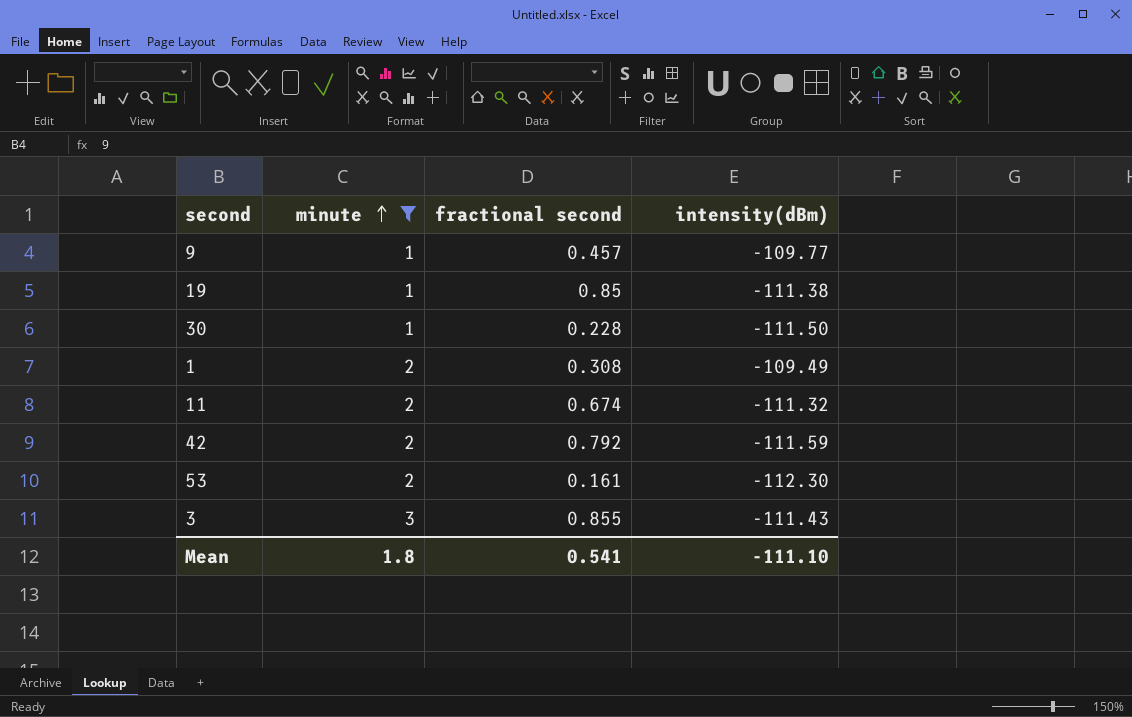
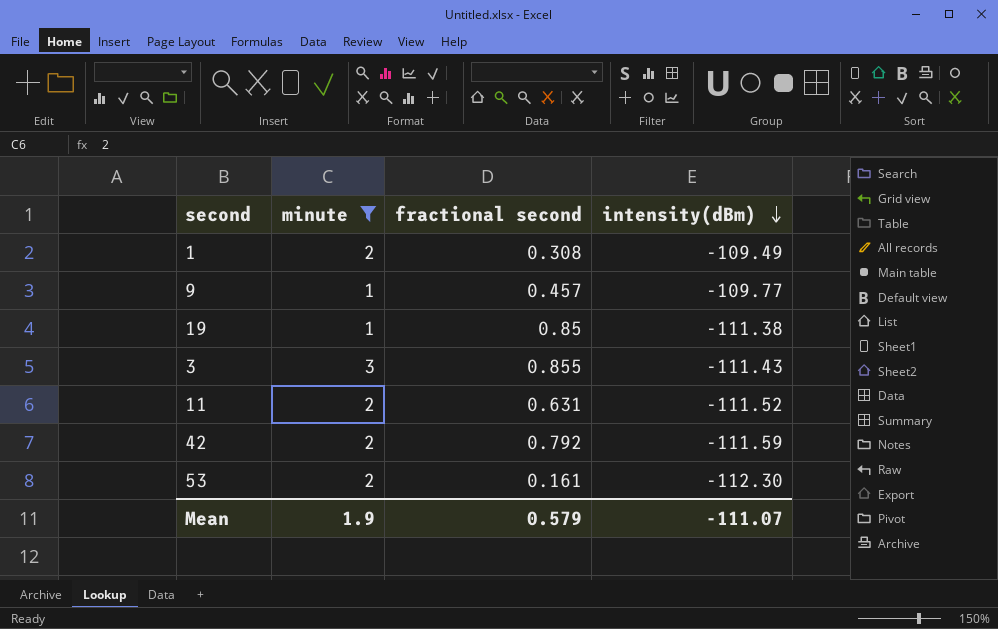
row order: minute ascending -> intensity(dBm) descending
row 30: 1 | 0.228 | -111.50 -> none
11 | fractional second: 0.674 -> 0.631
11 | intensity(dBm): -111.32 -> -111.52
Mean | minute: 1.8 -> 1.9
Mean | fractional second: 0.541 -> 0.579
Mean | intensity(dBm): -111.10 -> -111.07

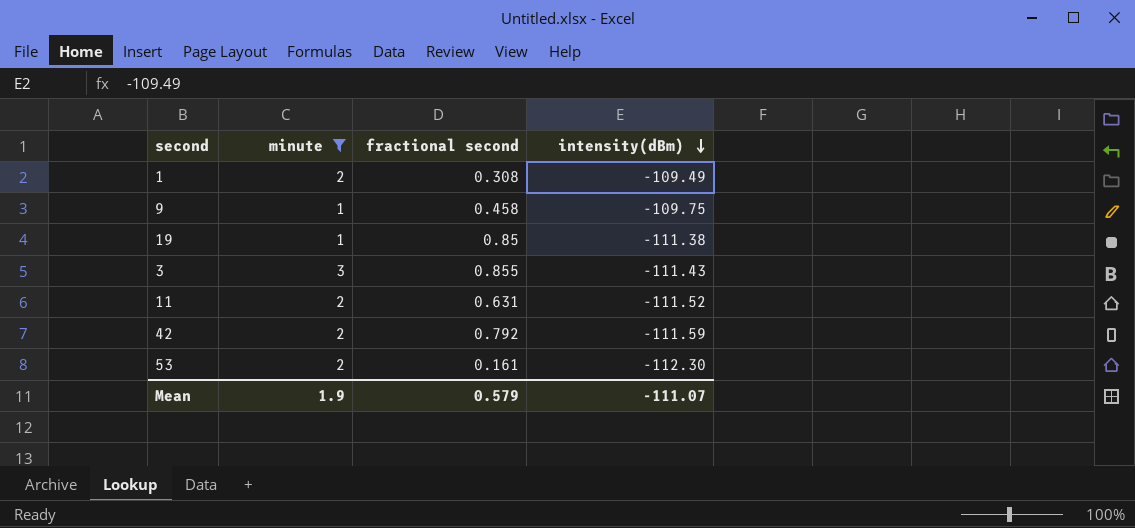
9 | fractional second: 0.457 -> 0.458
9 | intensity(dBm): -109.77 -> -109.75

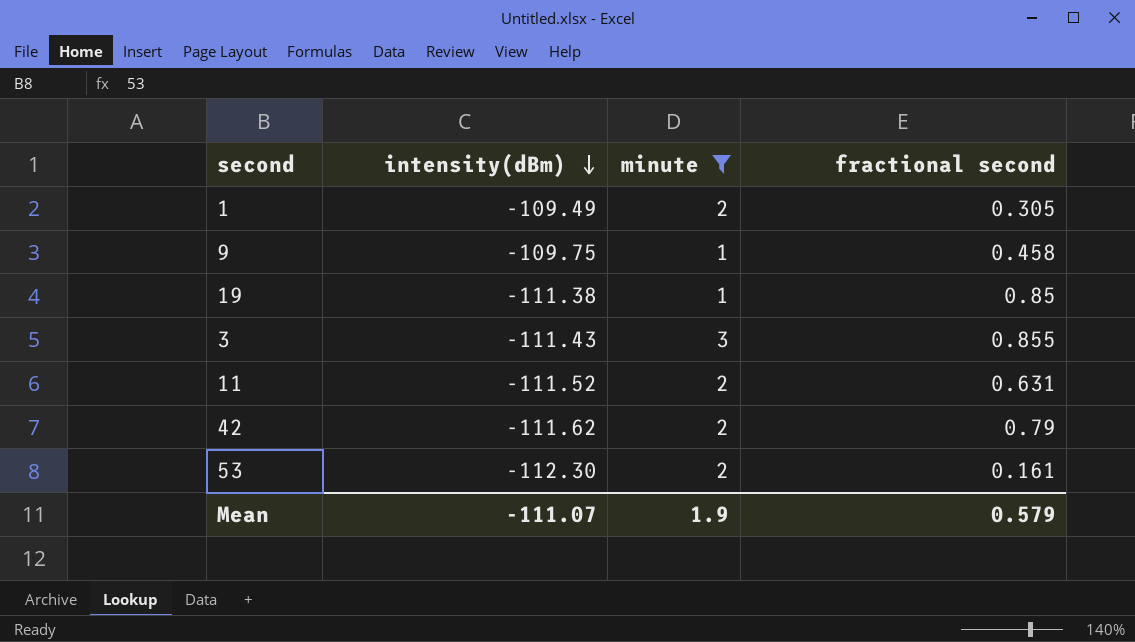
column intensity(dBm) | position: 4 -> 2
1 | fractional second: 0.308 -> 0.305
42 | intensity(dBm): -111.59 -> -111.62
42 | fractional second: 0.792 -> 0.79

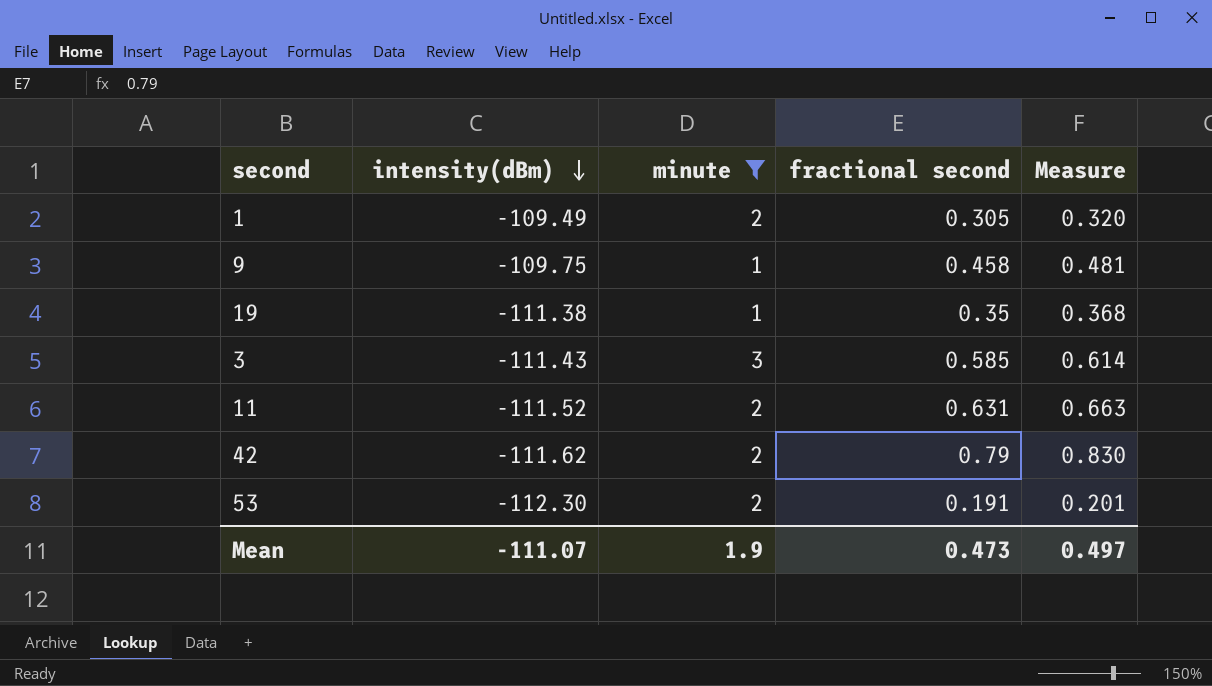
column Measure | formula: none -> [fractional second] * 1.05
19 | fractional second: 0.85 -> 0.35
3 | fractional second: 0.855 -> 0.585
53 | fractional second: 0.161 -> 0.191
Mean | fractional second: 0.579 -> 0.473

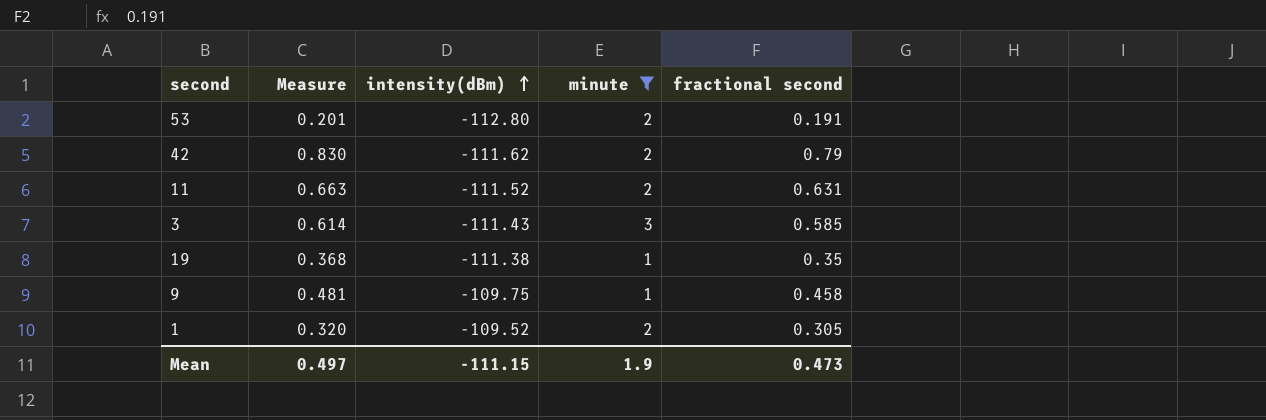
row order: intensity(dBm) descending -> intensity(dBm) ascending
column Measure | position: 5 -> 2
53 | intensity(dBm): -112.30 -> -112.80
1 | intensity(dBm): -109.49 -> -109.52
Mean | intensity(dBm): -111.07 -> -111.15

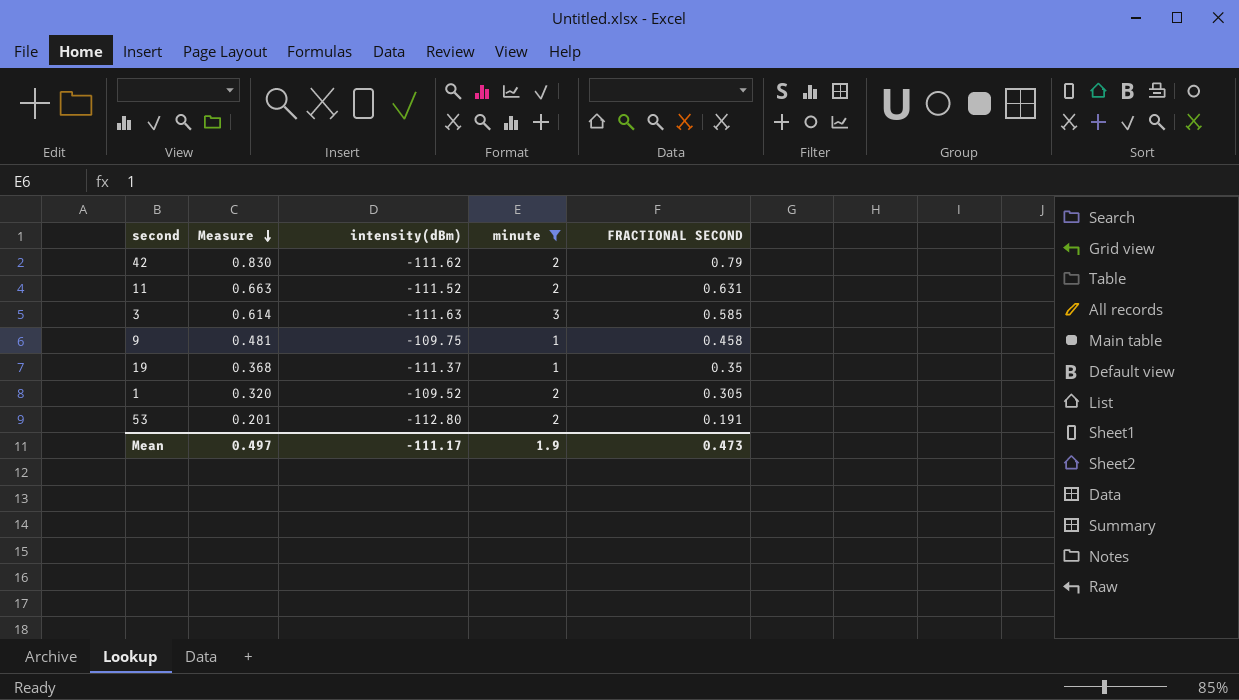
row order: intensity(dBm) ascending -> Measure descending
column name: fractional second -> FRACTIONAL SECOND
3 | intensity(dBm): -111.43 -> -111.63
19 | intensity(dBm): -111.38 -> -111.37
Mean | intensity(dBm): -111.15 -> -111.17

